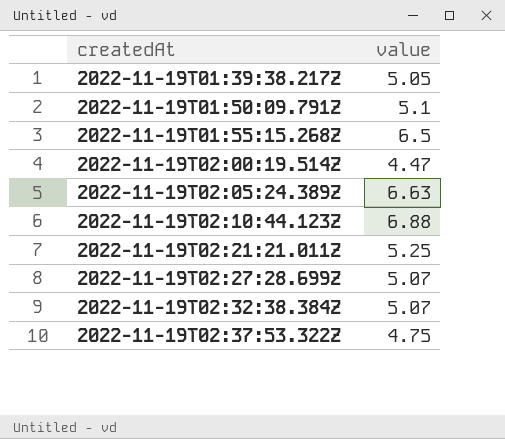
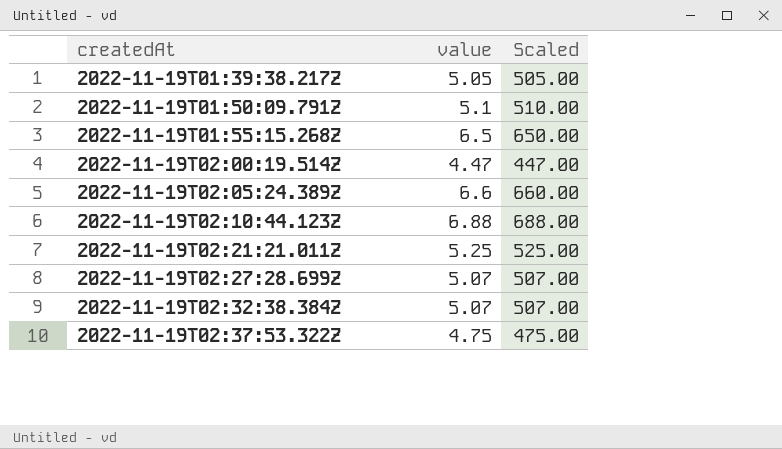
column Scaled | formula: none -> [value] * 100
2022-11-19T02:05:24.389Z | value: 6.63 -> 6.6

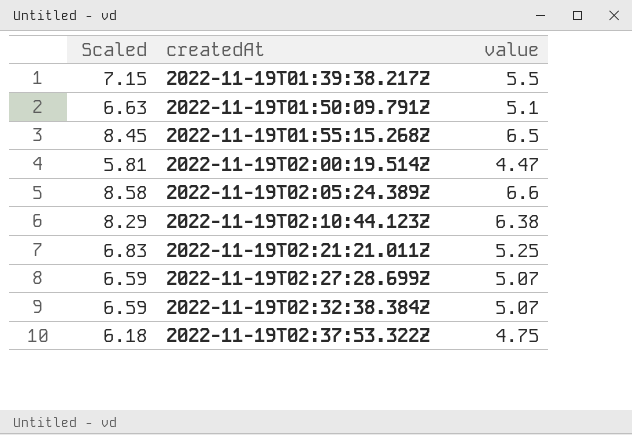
column Scaled | formula: [value] * 100 -> [value] * 1.3
column Scaled | position: 3 -> 1
2022-11-19T01:39:38.217Z | value: 5.05 -> 5.5
2022-11-19T02:10:44.123Z | value: 6.88 -> 6.38

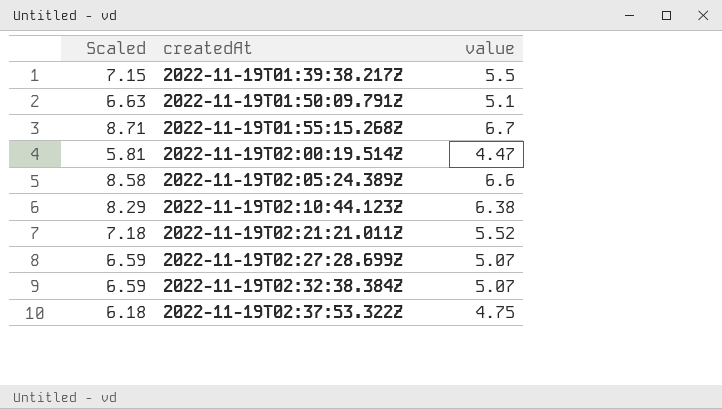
2022-11-19T01:55:15.268Z | Scaled: 8.45 -> 8.71
2022-11-19T01:55:15.268Z | value: 6.5 -> 6.7
2022-11-19T02:21:21.011Z | Scaled: 6.83 -> 7.18
2022-11-19T02:21:21.011Z | value: 5.25 -> 5.52

